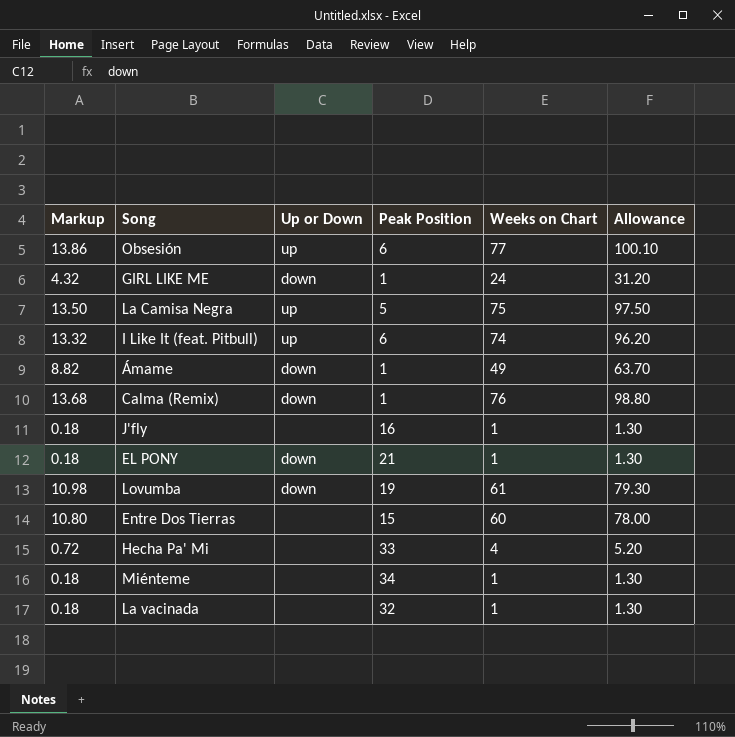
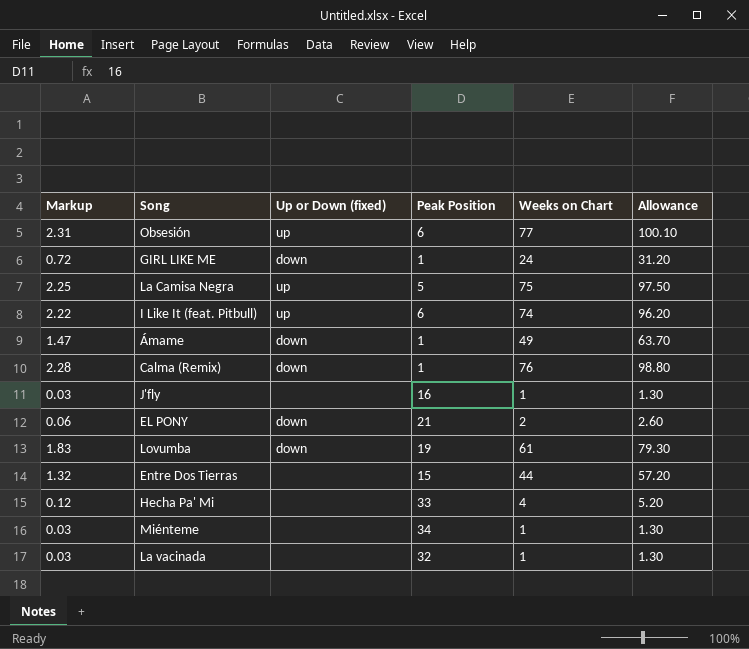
column Markup | formula: [Weeks on Chart] * 0.18 -> [Weeks on Chart] * 0.03
column name: Up or Down -> Up or Down (fixed)
EL PONY | Weeks on Chart: 1 -> 2
EL PONY | Allowance: 1.30 -> 2.60
Entre Dos Tierras | Weeks on Chart: 60 -> 44
Entre Dos Tierras | Allowance: 78.00 -> 57.20

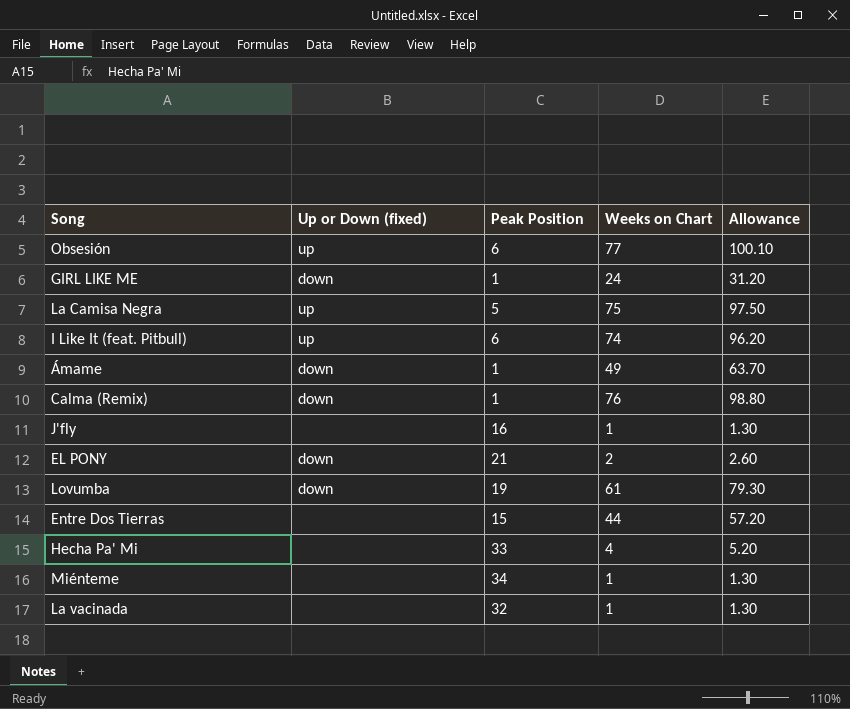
column Markup | formula: [Weeks on Chart] * 0.03 -> none

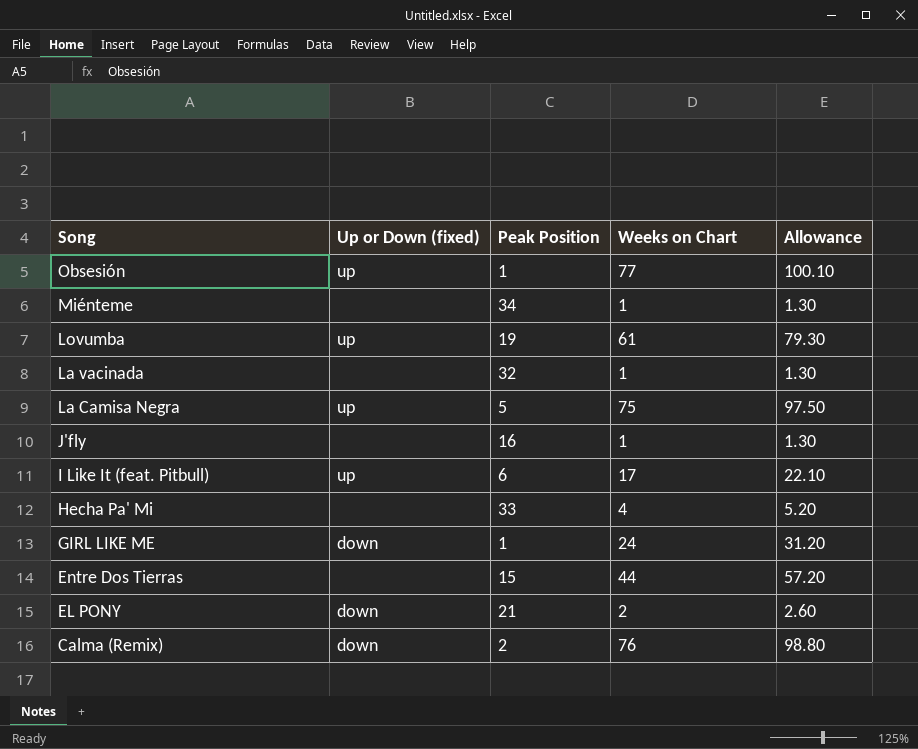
row order: none -> Song descending
row Ámame: down | 1 | 49 | 63.70 -> none
Obsesión | Peak Position: 6 -> 1
Lovumba | Up or Down (fixed): down -> up
I Like It (feat. Pitbull) | Weeks on Chart: 74 -> 17
I Like It (feat. Pitbull) | Allowance: 96.20 -> 22.10
Calma (Remix) | Peak Position: 1 -> 2

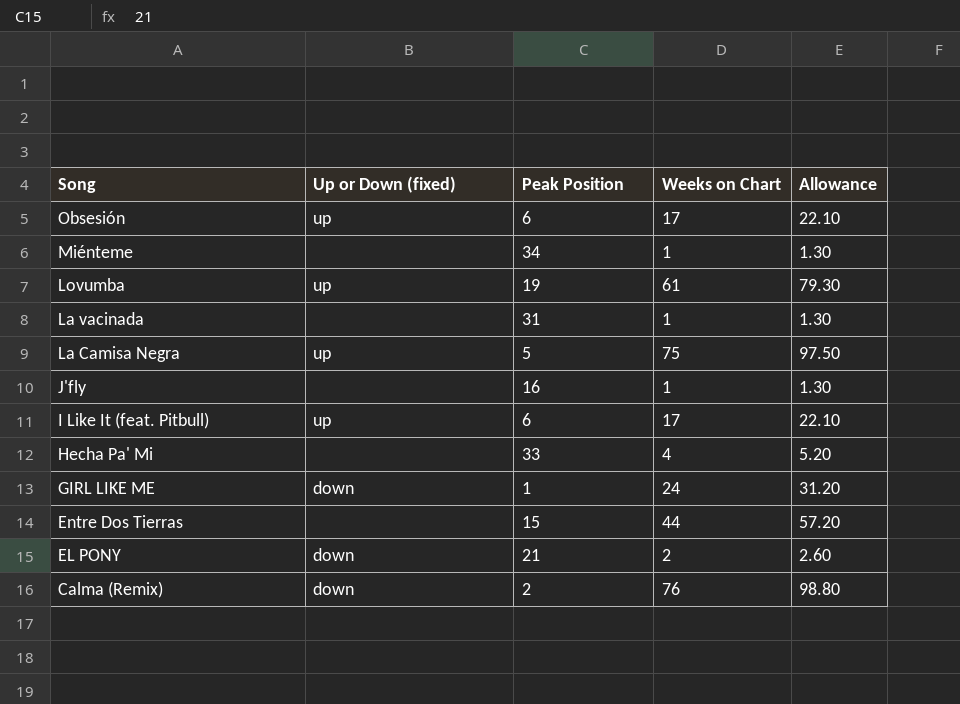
Obsesión | Peak Position: 1 -> 6
Obsesión | Weeks on Chart: 77 -> 17
Obsesión | Allowance: 100.10 -> 22.10
La vacinada | Peak Position: 32 -> 31

